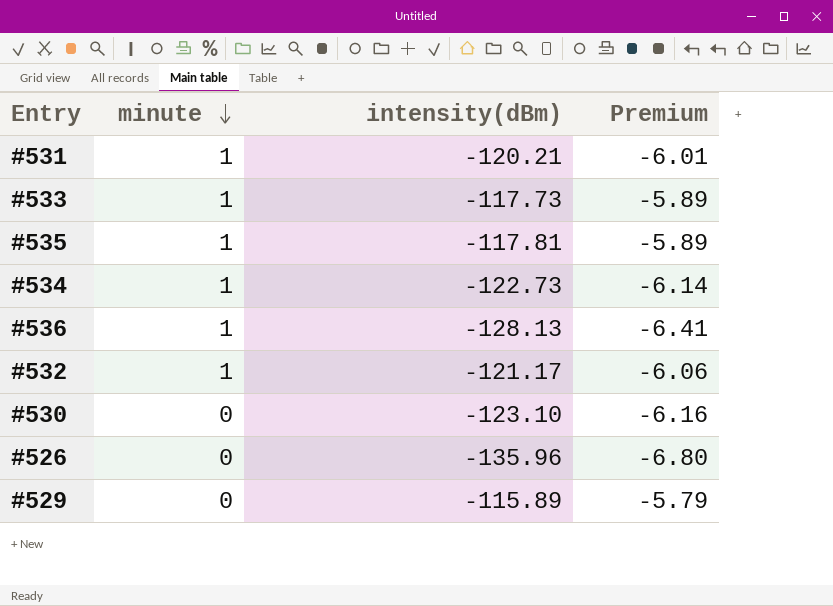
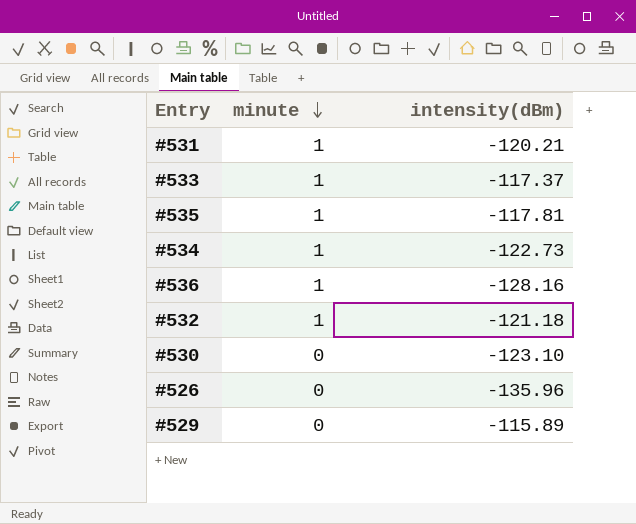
column Premium | formula: [intensity(dBm)] * 0.05 -> none
#533 | intensity(dBm): -117.73 -> -117.37
#536 | intensity(dBm): -128.13 -> -128.16
#532 | intensity(dBm): -121.17 -> -121.18

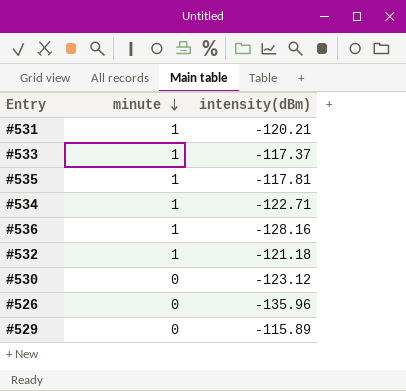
#534 | intensity(dBm): -122.73 -> -122.71
#530 | intensity(dBm): -123.10 -> -123.12

